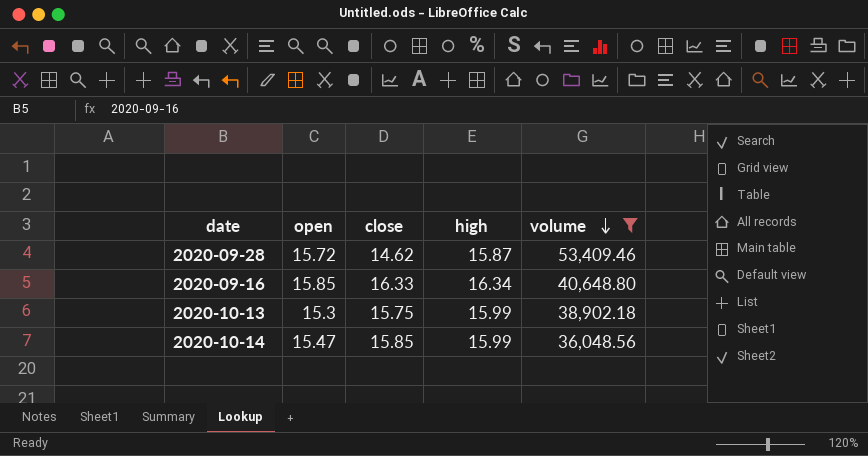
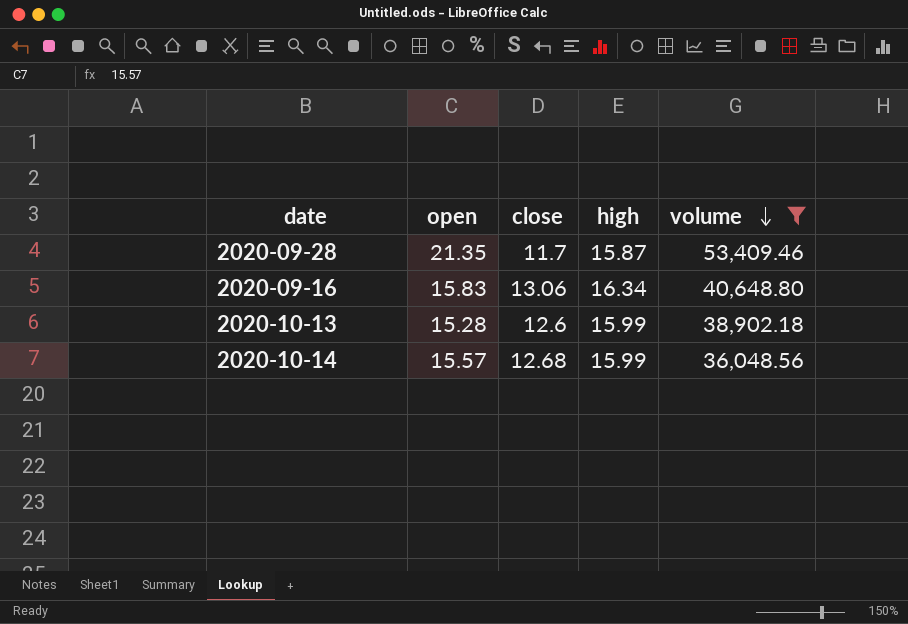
2020-09-28 | open: 15.72 -> 21.35
2020-09-28 | close: 14.62 -> 11.7
2020-09-16 | open: 15.85 -> 15.83
2020-09-16 | close: 16.33 -> 13.06
2020-10-13 | open: 15.3 -> 15.28
2020-10-13 | close: 15.75 -> 12.6
2020-10-14 | open: 15.47 -> 15.57
2020-10-14 | close: 15.85 -> 12.68

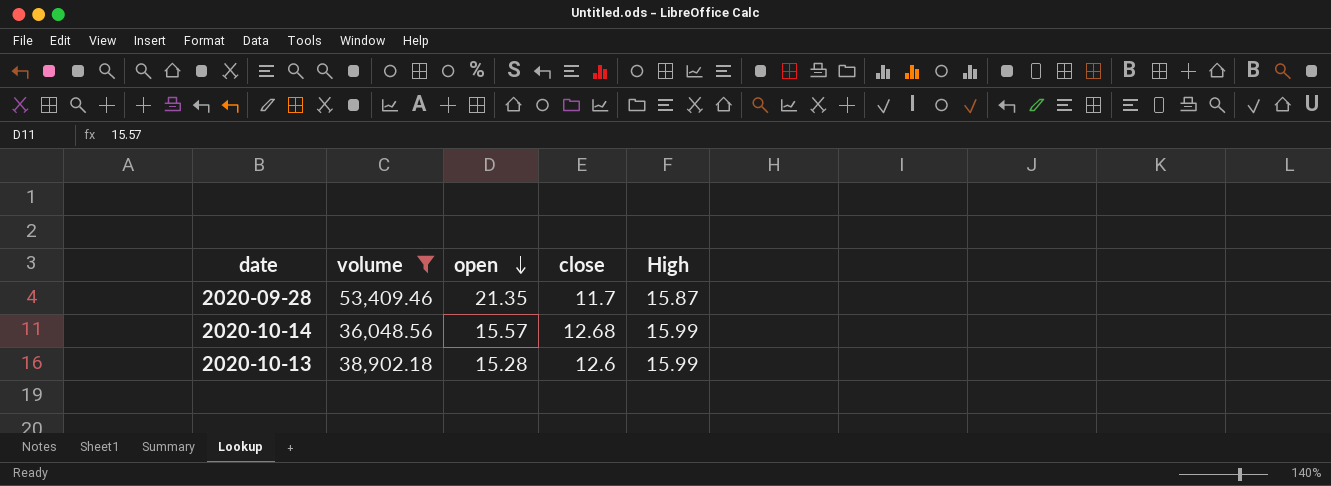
row order: volume descending -> open descending
column volume | position: 5 -> 2
column name: high -> High
row 2020-09-16: 15.83 | 13.06 | 16.34 | 40,648.80 -> none

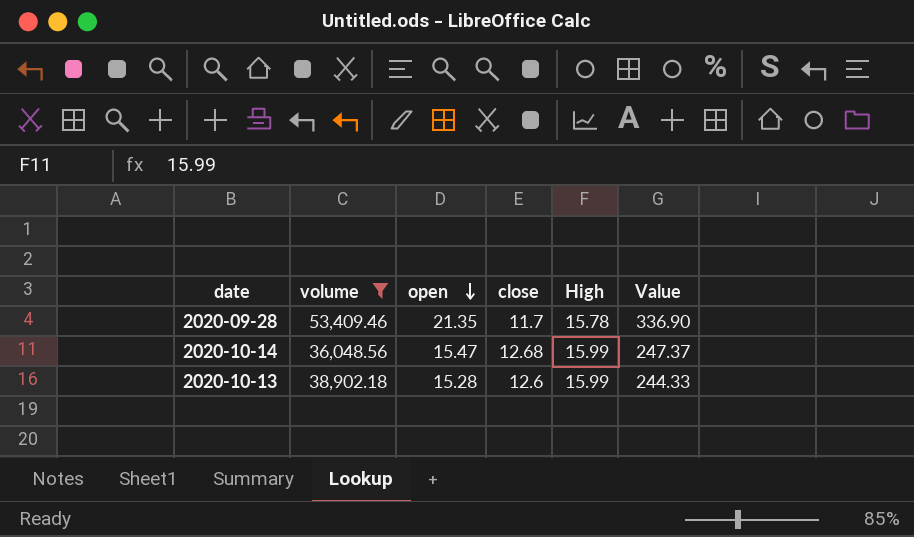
column Value | formula: none -> [open] * [High]
2020-09-28 | High: 15.87 -> 15.78
2020-10-14 | open: 15.57 -> 15.47

